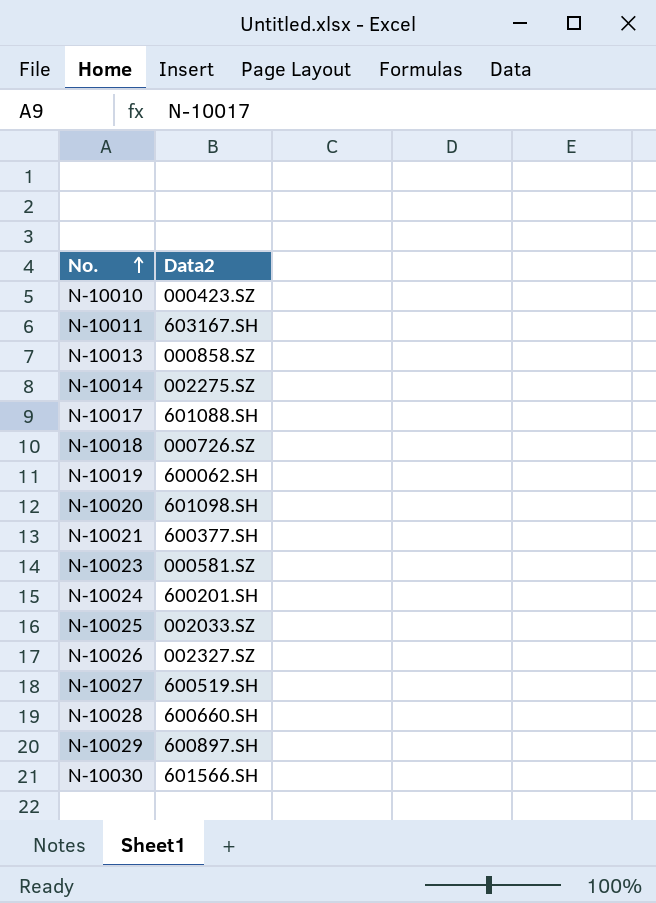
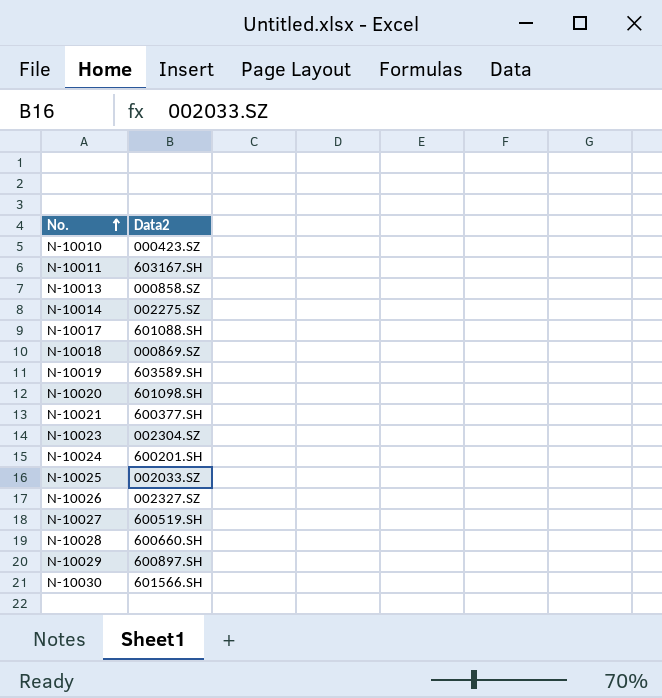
N-10018 | Data2: 000726.SZ -> 000869.SZ
N-10019 | Data2: 600062.SH -> 603589.SH
N-10023 | Data2: 000581.SZ -> 002304.SZ

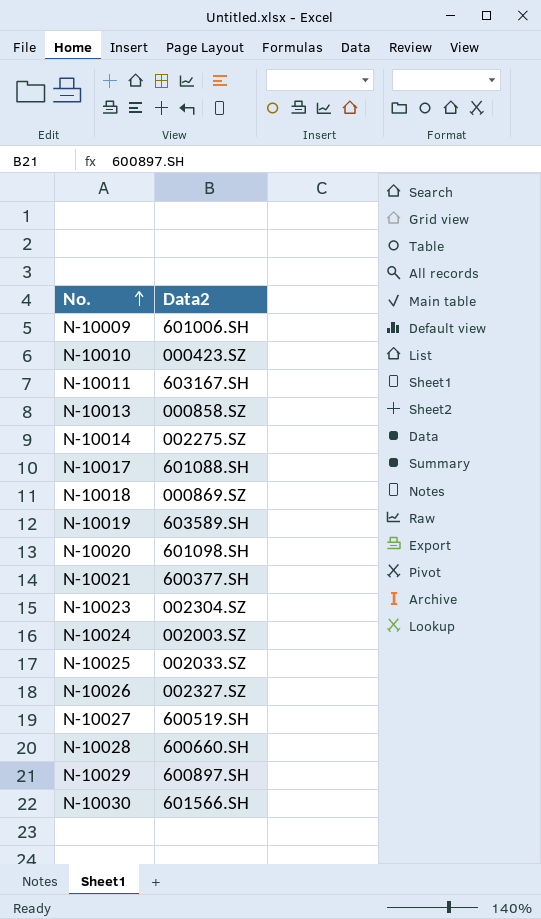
row N-10009: none -> 601006.SH
N-10024 | Data2: 600201.SH -> 002003.SZ

